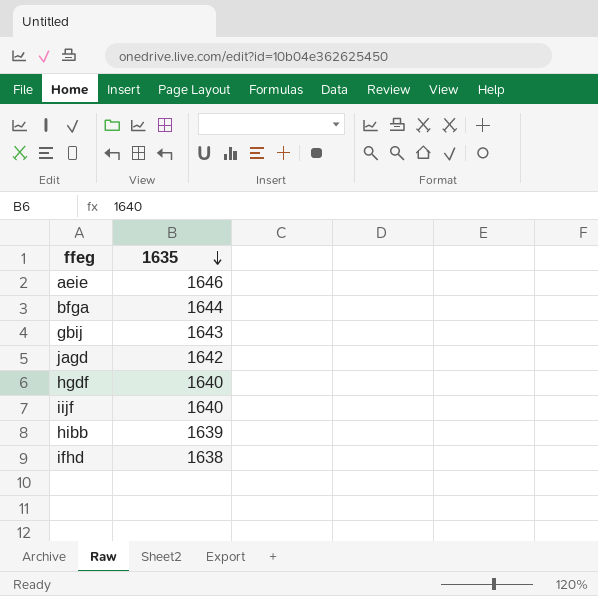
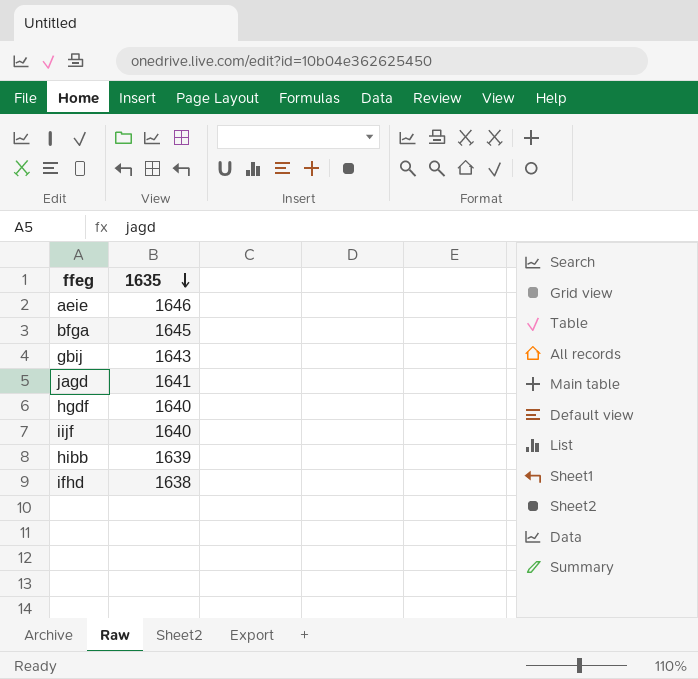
bfga | 1635: 1644 -> 1645
jagd | 1635: 1642 -> 1641

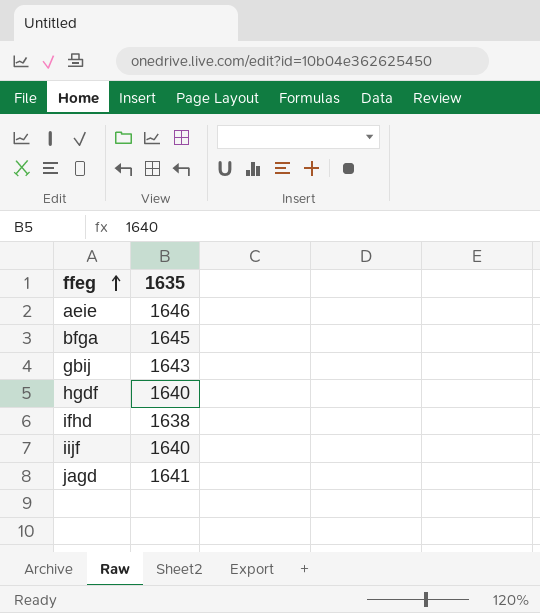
row order: 1635 descending -> ffeg ascending
row hibb: 1639 -> none

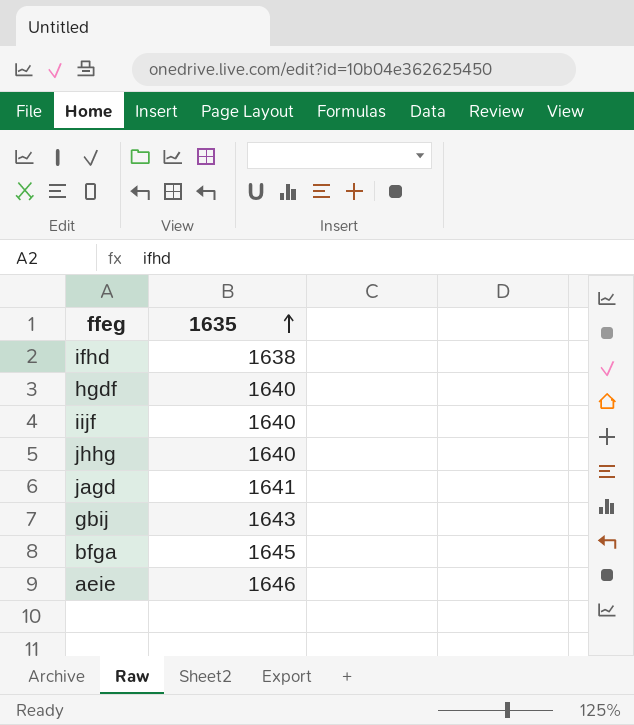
row order: ffeg ascending -> 1635 ascending
row jhhg: none -> 1640

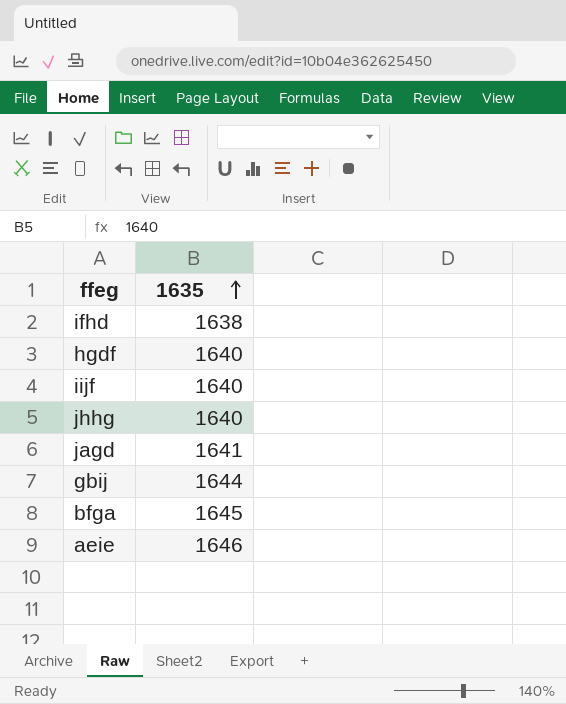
gbij | 1635: 1643 -> 1644

